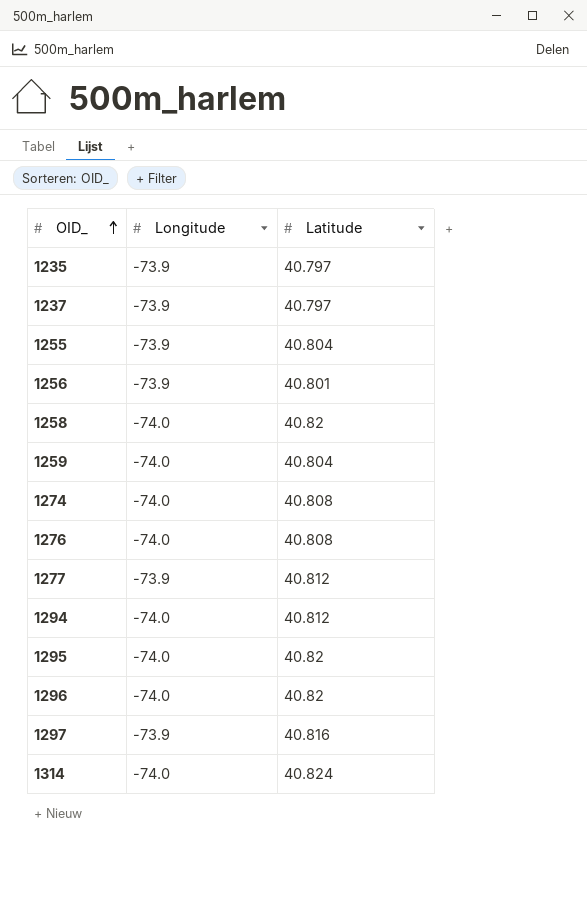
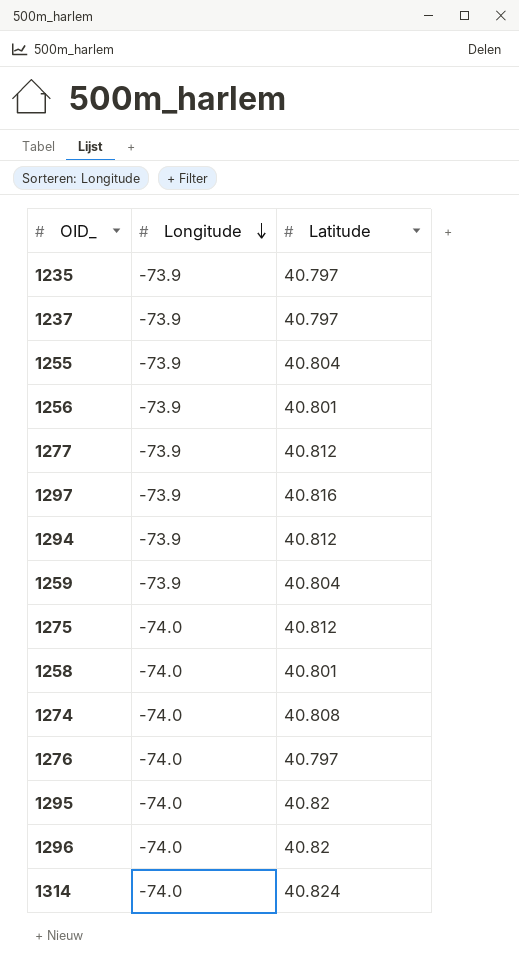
row order: OID_ ascending -> Longitude descending
1294 | Longitude: -74.0 -> -73.9
1259 | Longitude: -74.0 -> -73.9
row 1275: none -> -74.0 | 40.812
1258 | Latitude: 40.82 -> 40.801
1276 | Latitude: 40.808 -> 40.797

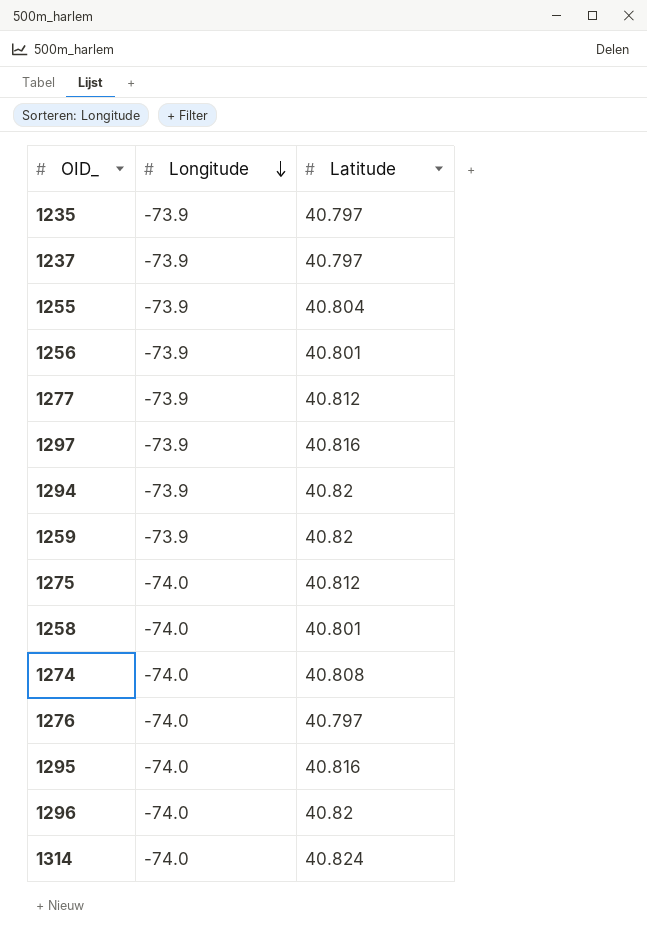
1294 | Latitude: 40.812 -> 40.82
1259 | Latitude: 40.804 -> 40.82
1295 | Latitude: 40.82 -> 40.816

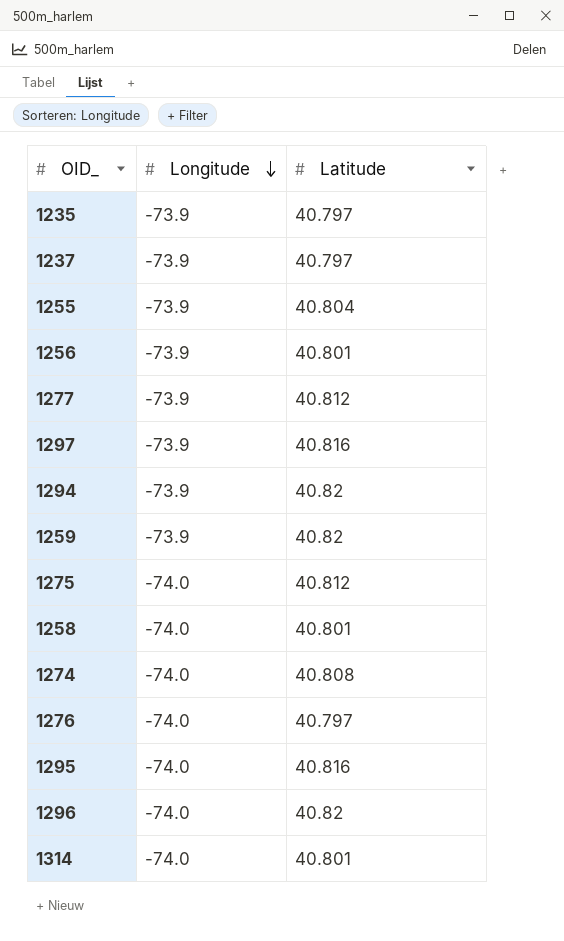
1314 | Latitude: 40.824 -> 40.801

